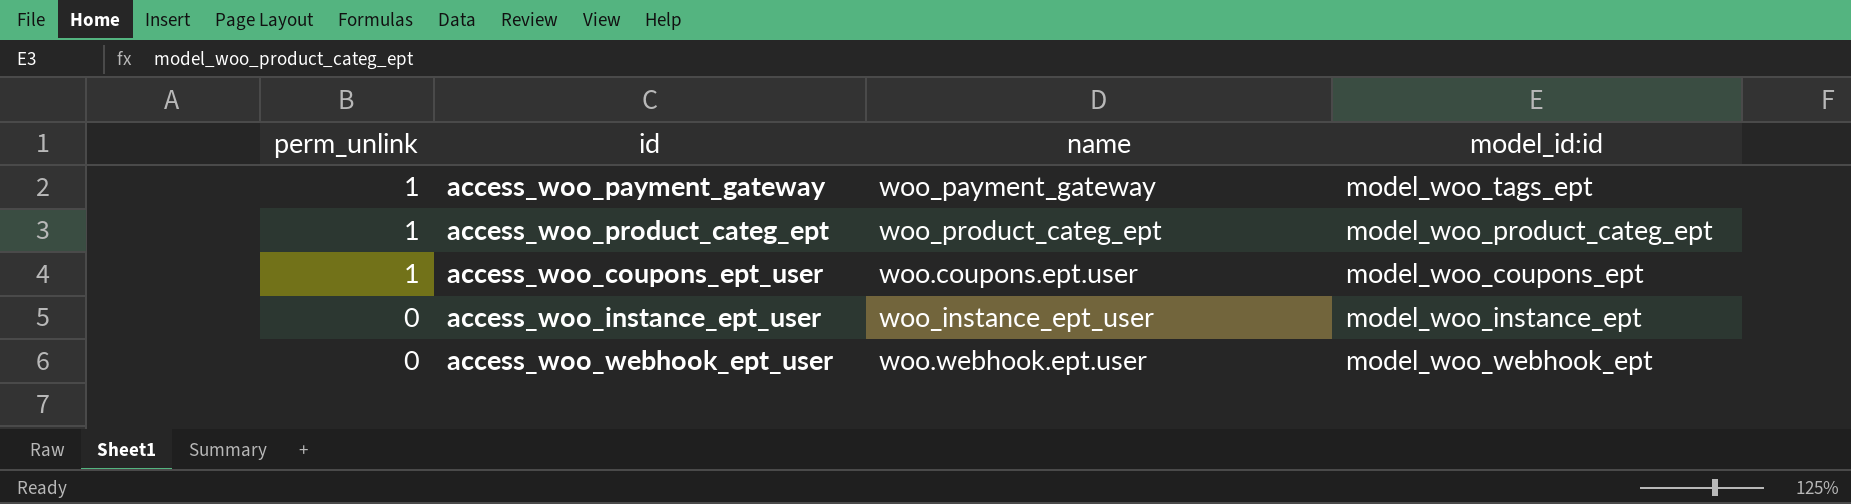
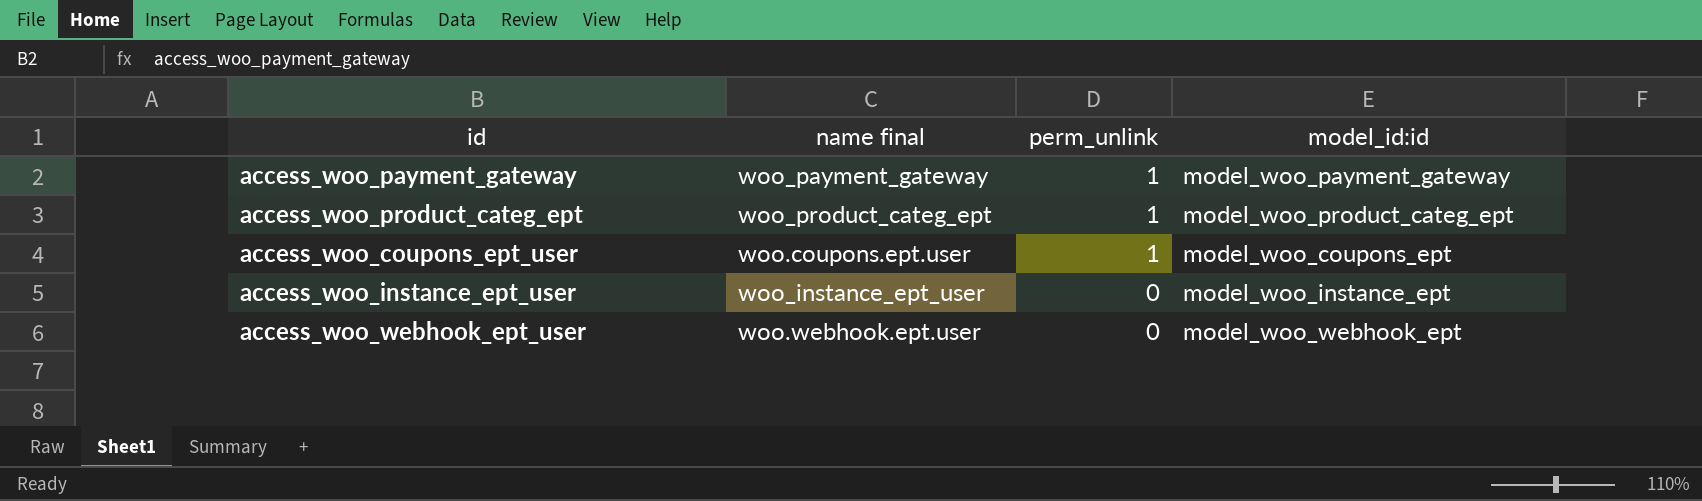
column name: name -> name final
column perm_unlink | position: 1 -> 3
access_woo_payment_gateway | model_id:id: model_woo_tags_ept -> model_woo_payment_gateway

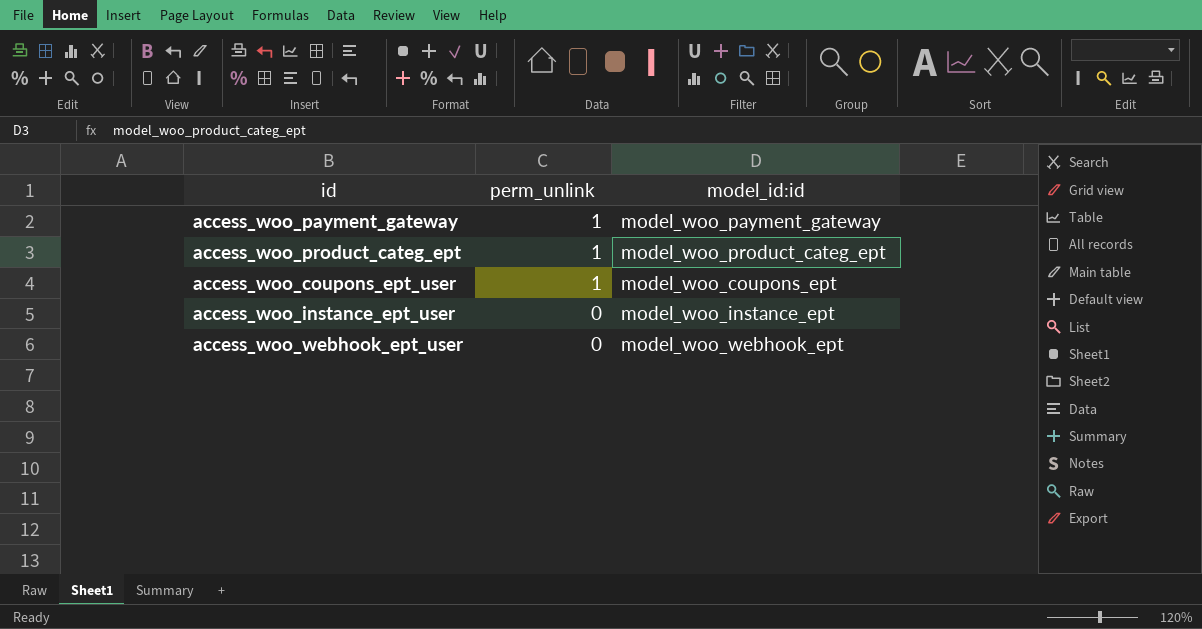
column name final | position: 2 -> none

